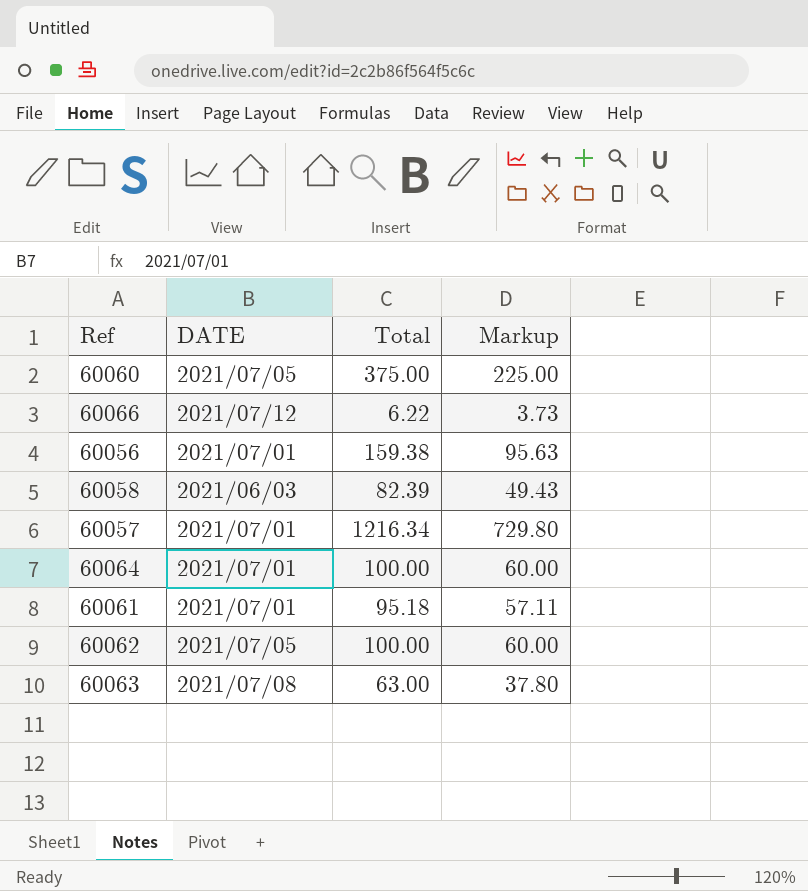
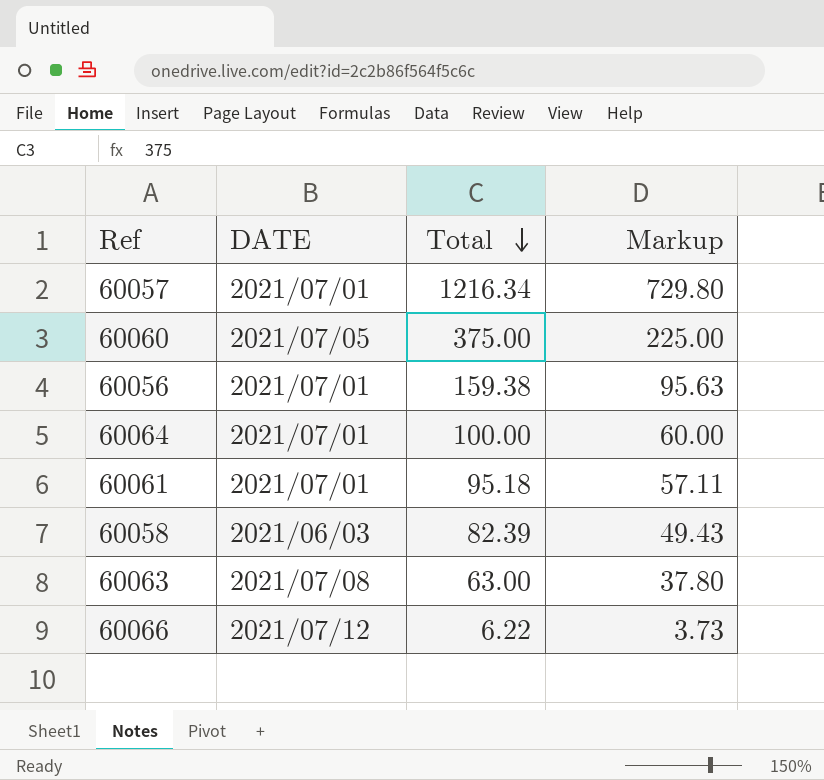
row order: none -> Total descending
row 60062: 2021/07/05 | 100.00 | 60.00 -> none

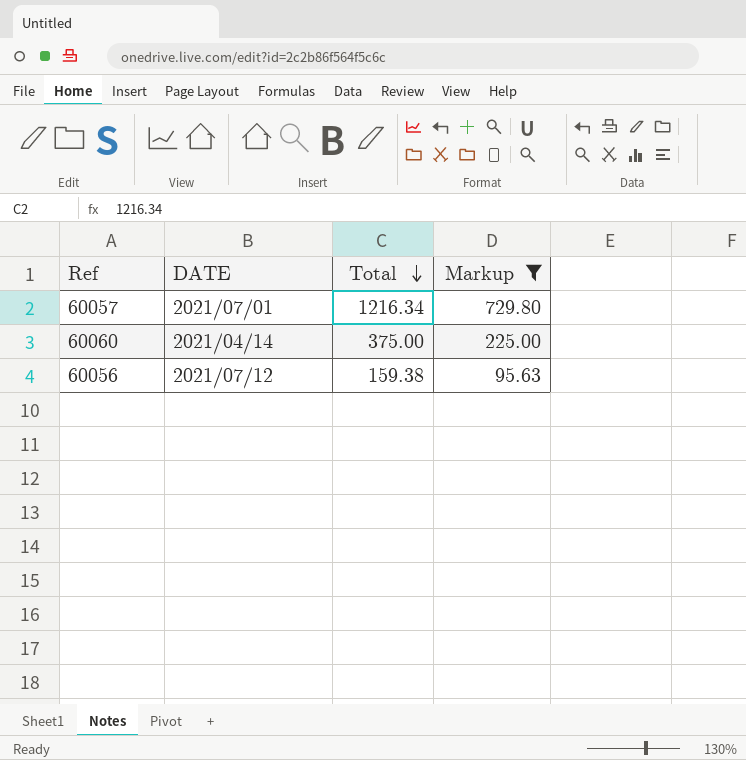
filter: none -> Markup >= 95.63
60060 | DATE: 2021/07/05 -> 2021/04/14
60056 | DATE: 2021/07/01 -> 2021/07/12

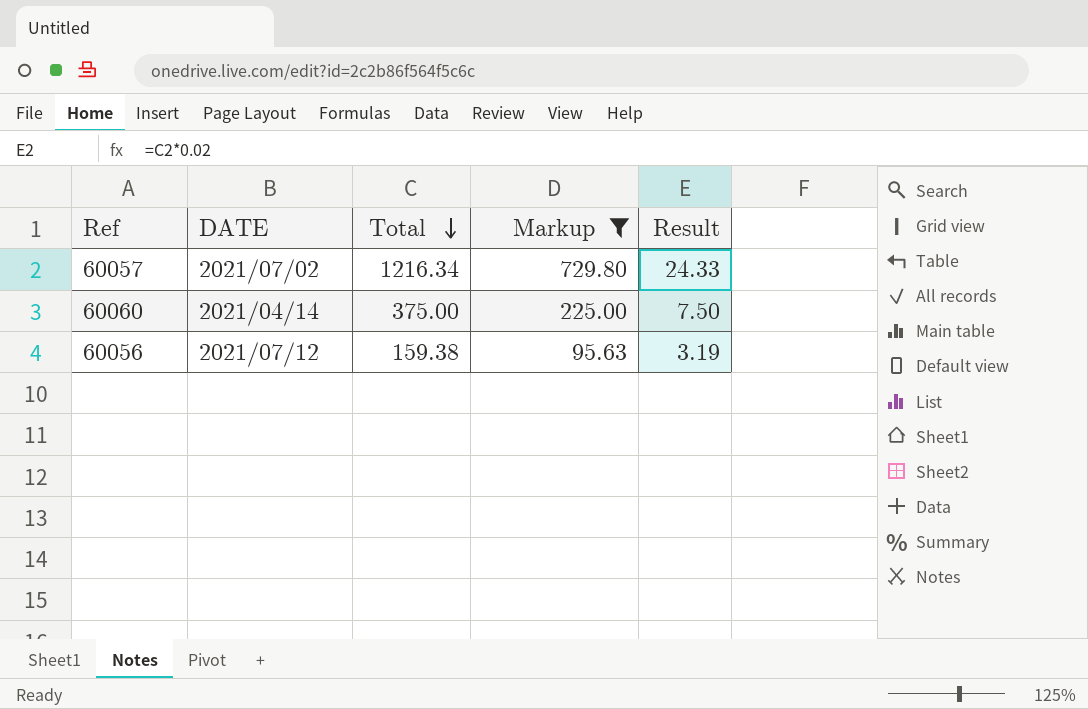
column Result | formula: none -> [Total] * 0.02
60057 | DATE: 2021/07/01 -> 2021/07/02

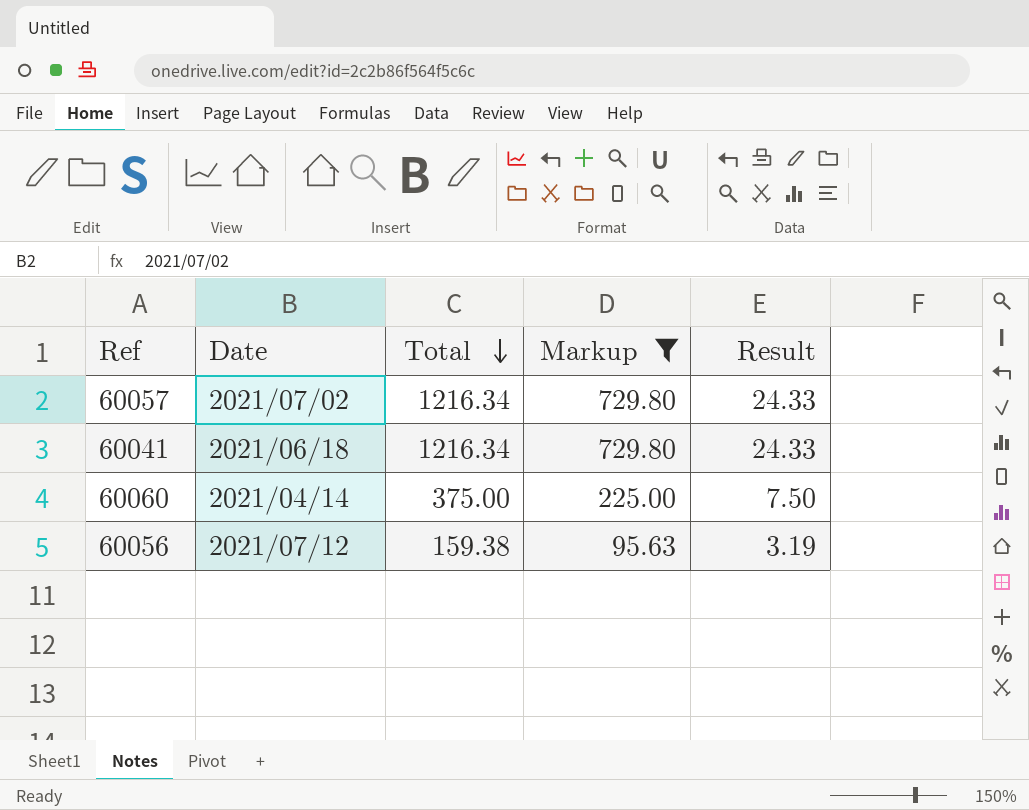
column name: DATE -> Date
row 60041: none -> 2021/06/18 | 1216.34 | 729.80 | 24.33

